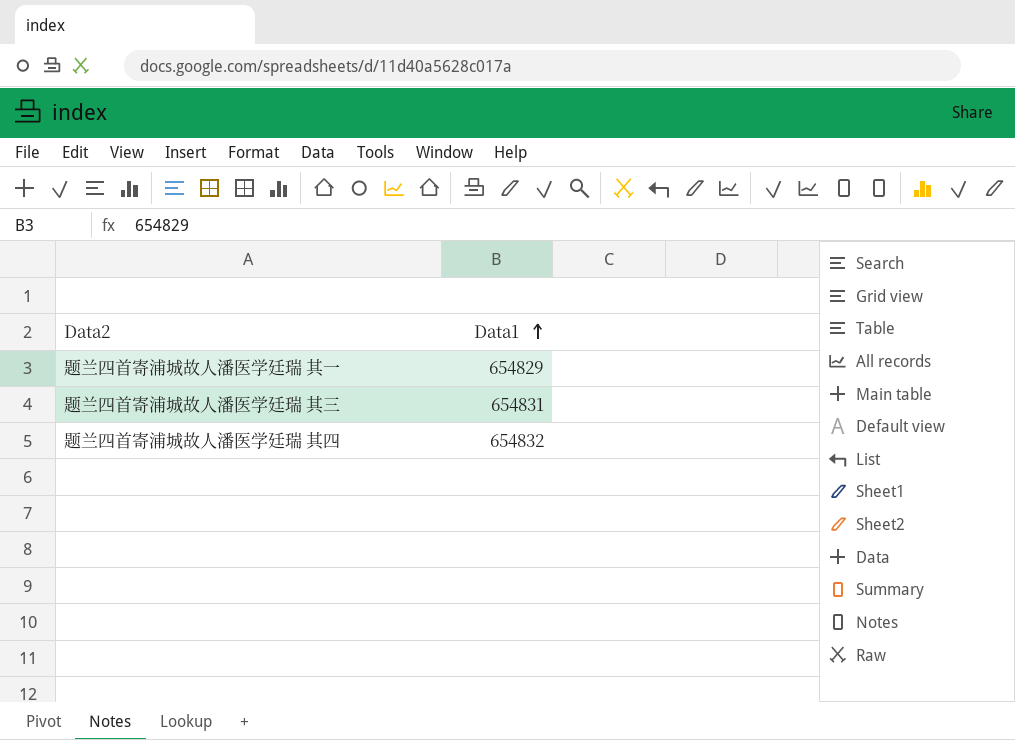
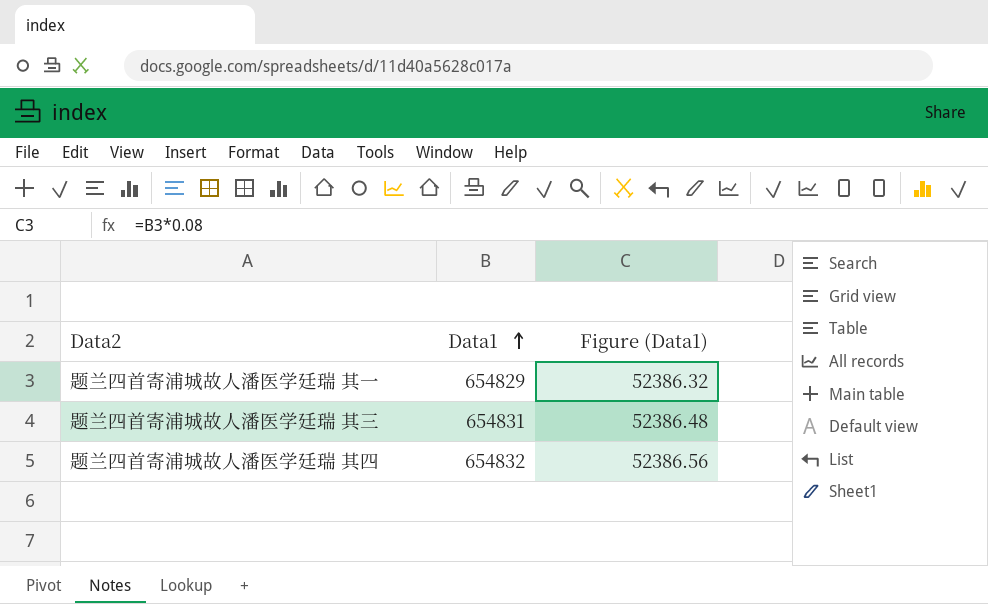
column Figure (Data1) | formula: none -> [Data1] * 0.08

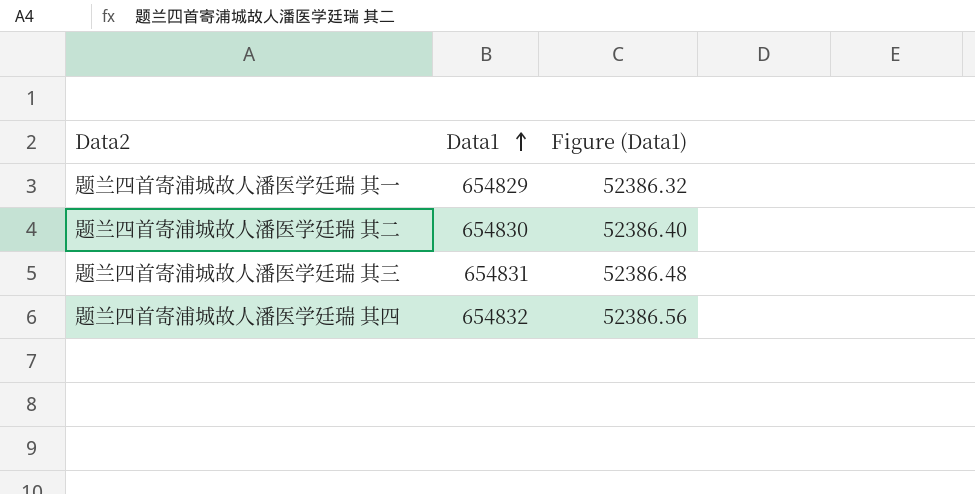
row 题兰四首寄浦城故人潘医学廷瑞 其二: none -> 654830 | 52386.40

